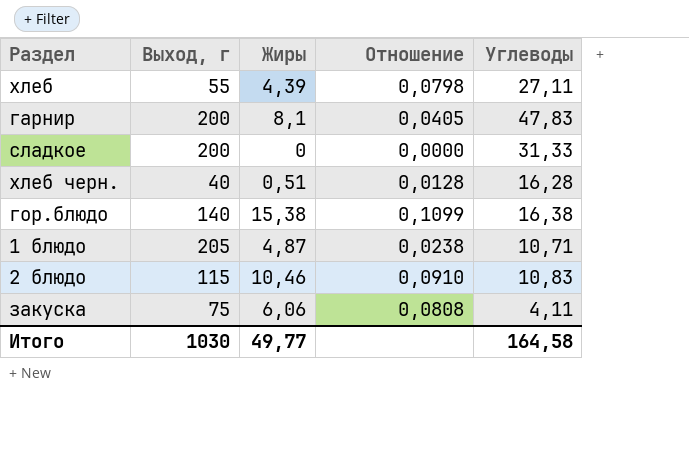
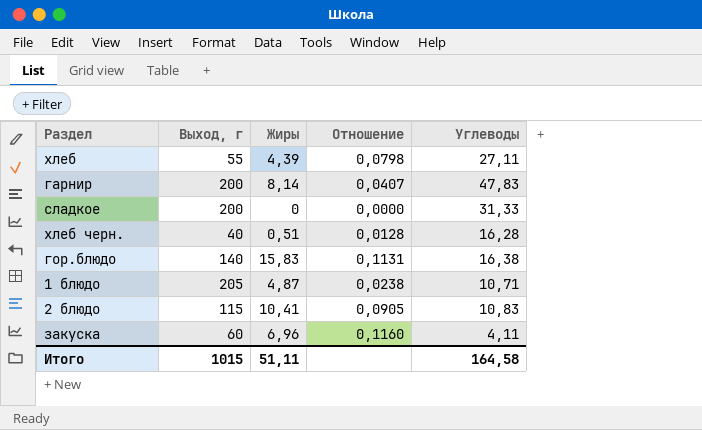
гарнир | Жиры: 8,1 -> 8,14
гарнир | Отношение: 0,0405 -> 0,0407
гор.блюдо | Жиры: 15,38 -> 15,83
гор.блюдо | Отношение: 0,1099 -> 0,1131
2 блюдо | Жиры: 10,46 -> 10,41
2 блюдо | Отношение: 0,0910 -> 0,0905
закуска | Выход, г: 75 -> 60
закуска | Жиры: 6,06 -> 6,96
закуска | Отношение: 0,0808 -> 0,1160
Итого | Выход, г: 1030 -> 1015
Итого | Жиры: 49,77 -> 51,11

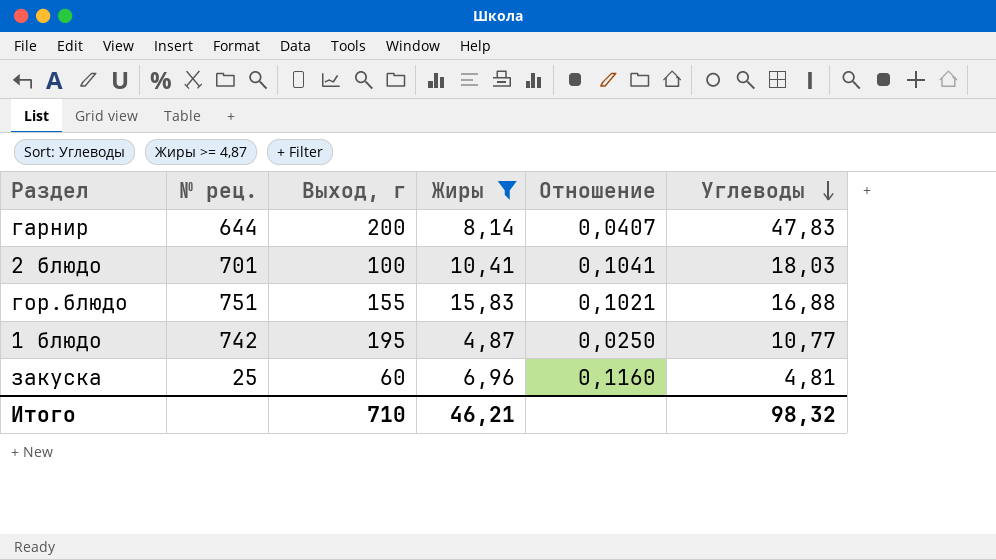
filter: none -> Жиры >= 4,87
row order: none -> Углеводы descending
column № рец. | position: none -> 2
2 блюдо | Выход, г: 115 -> 100
2 блюдо | Отношение: 0,0905 -> 0,1041
2 блюдо | Углеводы: 10,83 -> 18,03
гор.блюдо | Выход, г: 140 -> 155
гор.блюдо | Отношение: 0,1131 -> 0,1021
гор.блюдо | Углеводы: 16,38 -> 16,88
1 блюдо | Выход, г: 205 -> 195
1 блюдо | Отношение: 0,0238 -> 0,0250
1 блюдо | Углеводы: 10,71 -> 10,77
закуска | Углеводы: 4,11 -> 4,81
Итого | Выход, г: 1015 -> 710
Итого | Жиры: 51,11 -> 46,21
Итого | Углеводы: 164,58 -> 98,32

